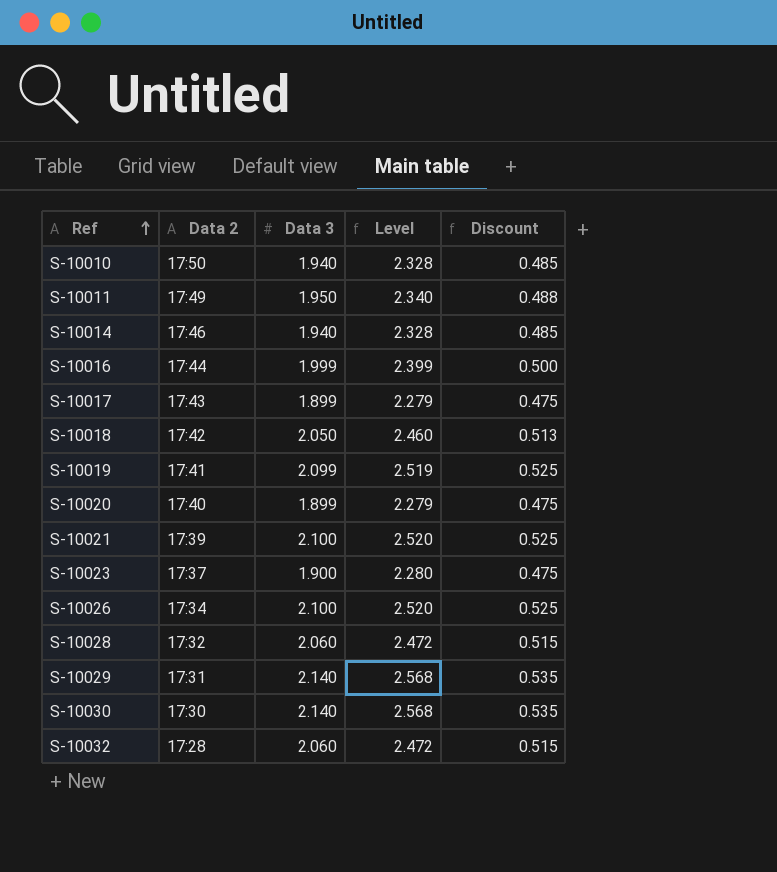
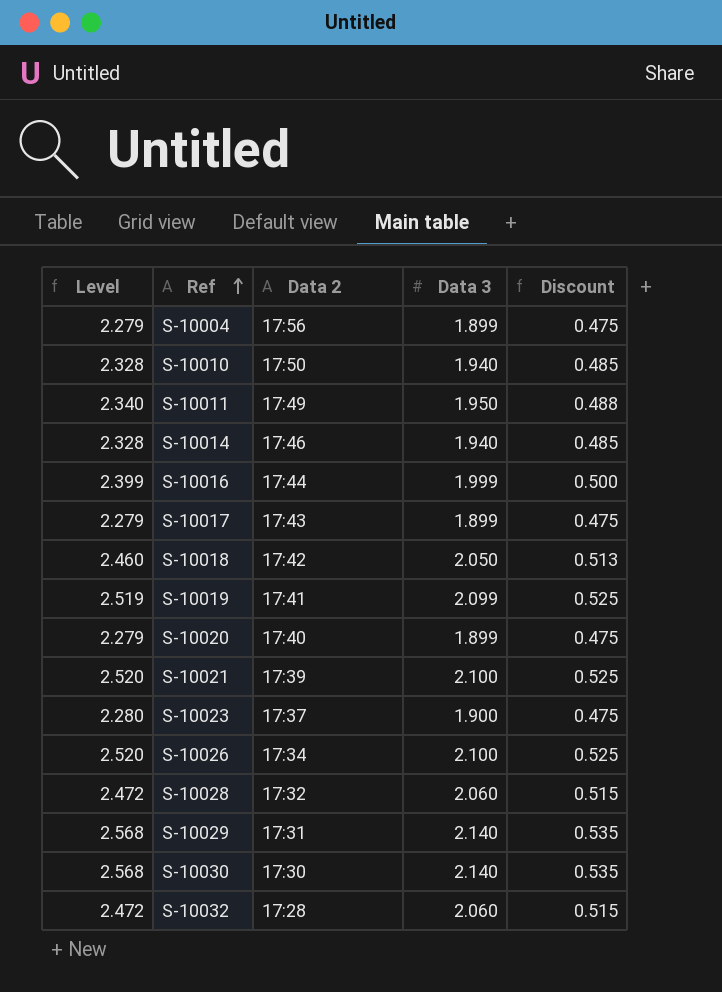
column Level | position: 4 -> 1
row S-10004: none -> 2.279 | 17:56 | 1.899 | 0.475

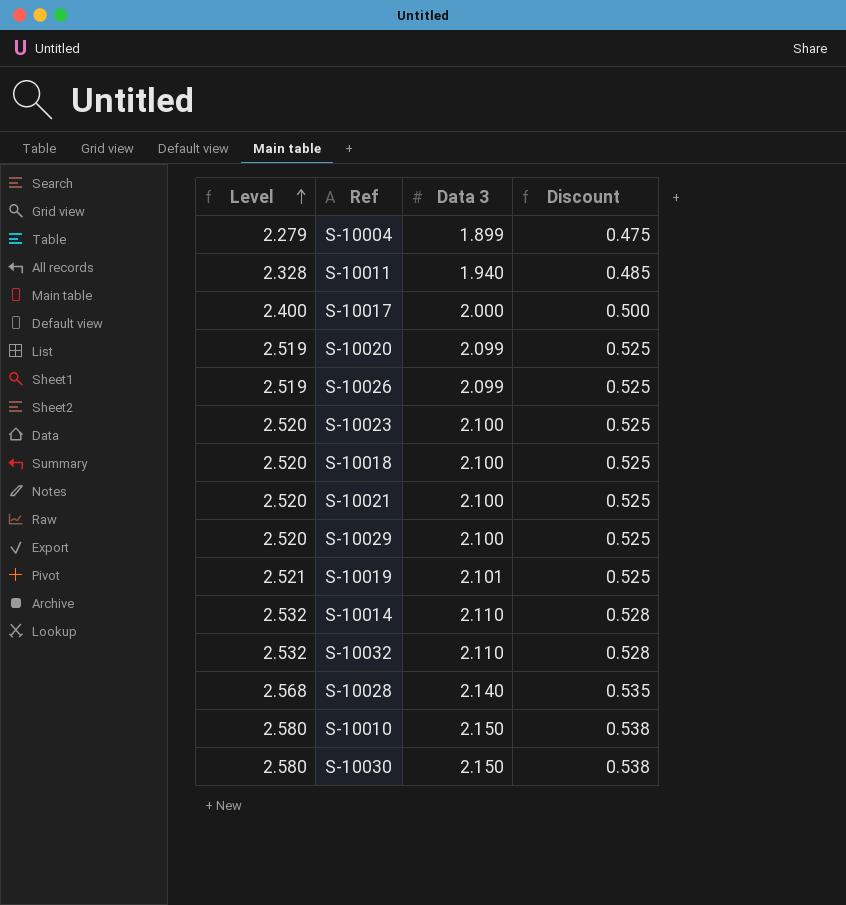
row order: Ref ascending -> Level ascending
column Data 2 | position: 3 -> none
row S-10016: 2.399 | 17:44 | 1.999 | 0.500 -> none
S-10011 | Level: 2.340 -> 2.328
S-10011 | Data 3: 1.950 -> 1.940
S-10011 | Discount: 0.488 -> 0.485
S-10017 | Level: 2.279 -> 2.400
S-10017 | Data 3: 1.899 -> 2.000
S-10017 | Discount: 0.475 -> 0.500
S-10020 | Level: 2.279 -> 2.519
S-10020 | Data 3: 1.899 -> 2.099
S-10020 | Discount: 0.475 -> 0.525
S-10026 | Level: 2.520 -> 2.519
S-10026 | Data 3: 2.100 -> 2.099
S-10023 | Level: 2.280 -> 2.520
S-10023 | Data 3: 1.900 -> 2.100
S-10023 | Discount: 0.475 -> 0.525
S-10018 | Level: 2.460 -> 2.520
S-10018 | Data 3: 2.050 -> 2.100
S-10018 | Discount: 0.513 -> 0.525
S-10029 | Level: 2.568 -> 2.520
S-10029 | Data 3: 2.140 -> 2.100
S-10029 | Discount: 0.535 -> 0.525
S-10019 | Level: 2.519 -> 2.521
S-10019 | Data 3: 2.099 -> 2.101
S-10014 | Level: 2.328 -> 2.532
S-10014 | Data 3: 1.940 -> 2.110
S-10014 | Discount: 0.485 -> 0.528
S-10032 | Level: 2.472 -> 2.532
S-10032 | Data 3: 2.060 -> 2.110
S-10032 | Discount: 0.515 -> 0.528
S-10028 | Level: 2.472 -> 2.568
S-10028 | Data 3: 2.060 -> 2.140
S-10028 | Discount: 0.515 -> 0.535
S-10010 | Level: 2.328 -> 2.580
S-10010 | Data 3: 1.940 -> 2.150
S-10010 | Discount: 0.485 -> 0.538
S-10030 | Level: 2.568 -> 2.580
S-10030 | Data 3: 2.140 -> 2.150
S-10030 | Discount: 0.535 -> 0.538

